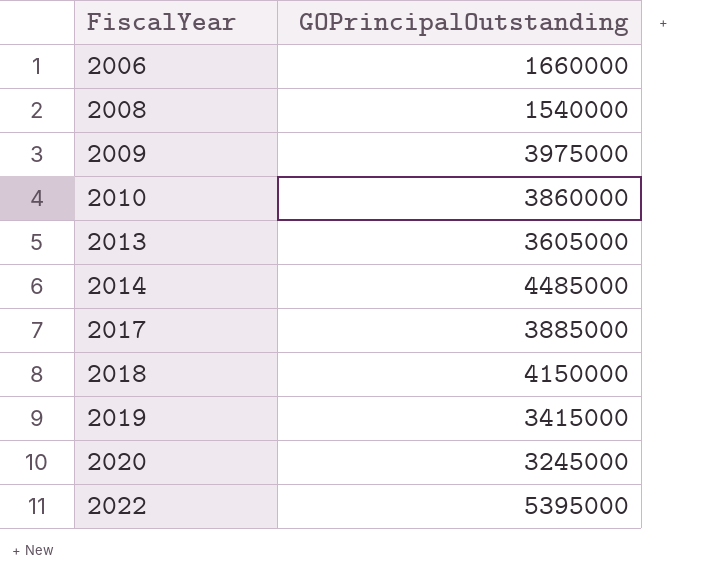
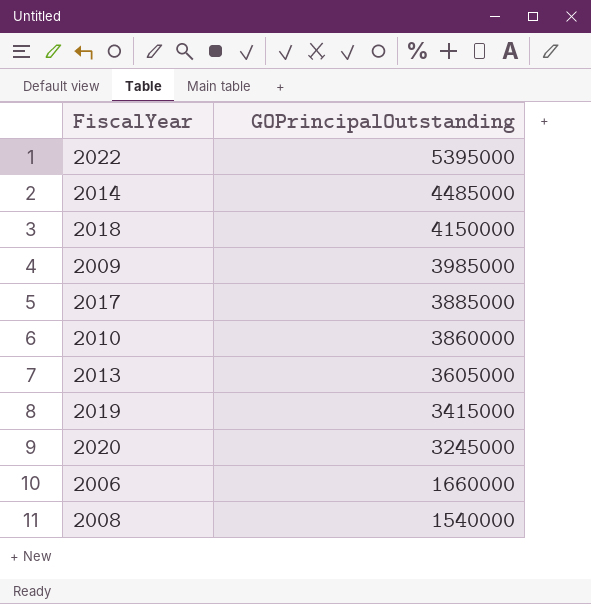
row order: FiscalYear ascending -> GOPrincipalOutstanding descending
2009 | GOPrincipalOutstanding: 3975000 -> 3985000

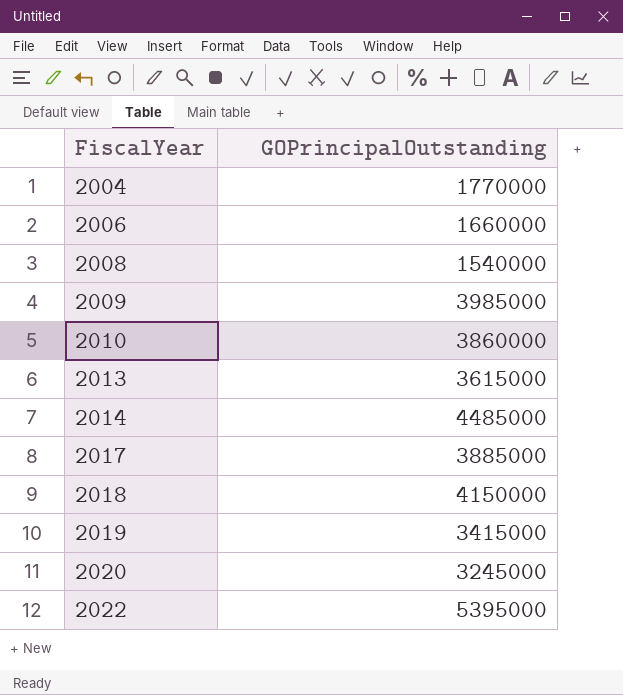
row order: GOPrincipalOutstanding descending -> FiscalYear ascending
row 2004: none -> 1770000
2013 | GOPrincipalOutstanding: 3605000 -> 3615000

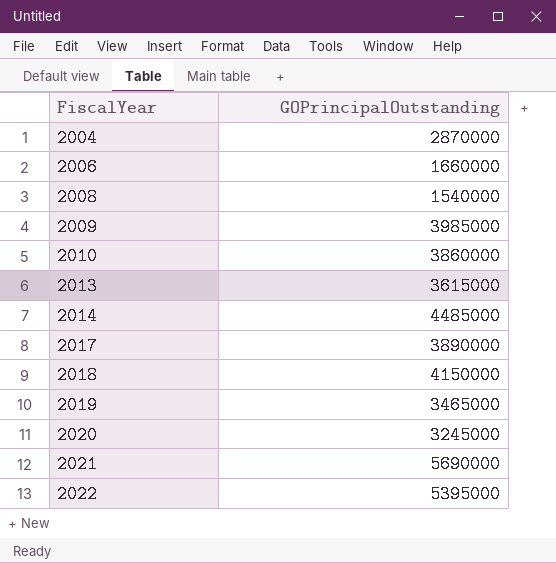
2004 | GOPrincipalOutstanding: 1770000 -> 2870000
2017 | GOPrincipalOutstanding: 3885000 -> 3890000
2019 | GOPrincipalOutstanding: 3415000 -> 3465000
row 2021: none -> 5690000

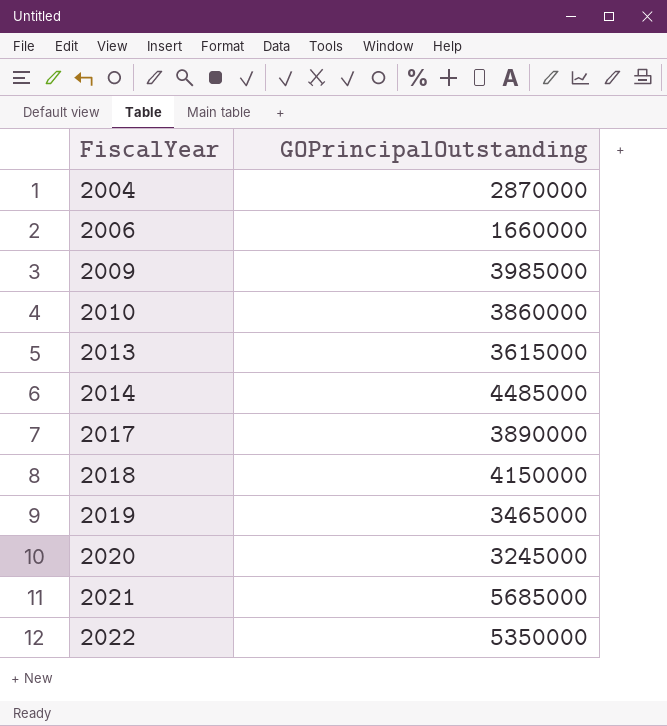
row 2008: 1540000 -> none
2021 | GOPrincipalOutstanding: 5690000 -> 5685000
2022 | GOPrincipalOutstanding: 5395000 -> 5350000

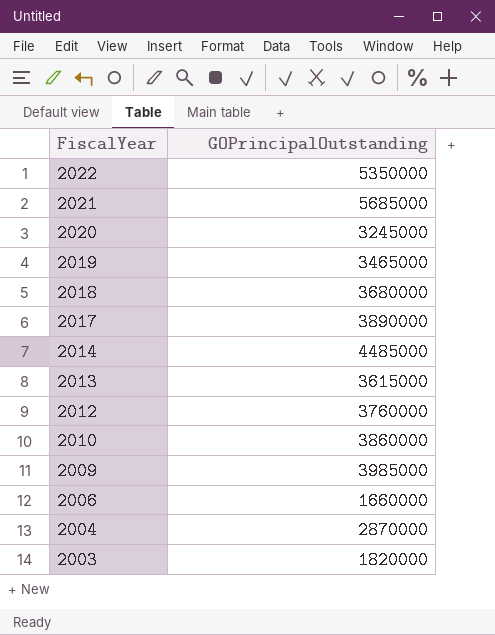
row order: FiscalYear ascending -> FiscalYear descending
2018 | GOPrincipalOutstanding: 4150000 -> 3680000
row 2012: none -> 3760000
row 2003: none -> 1820000

